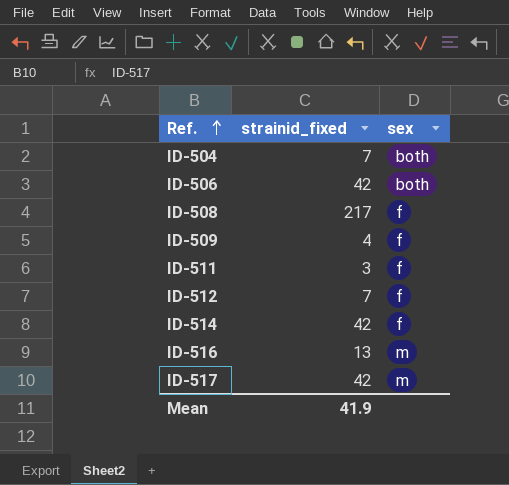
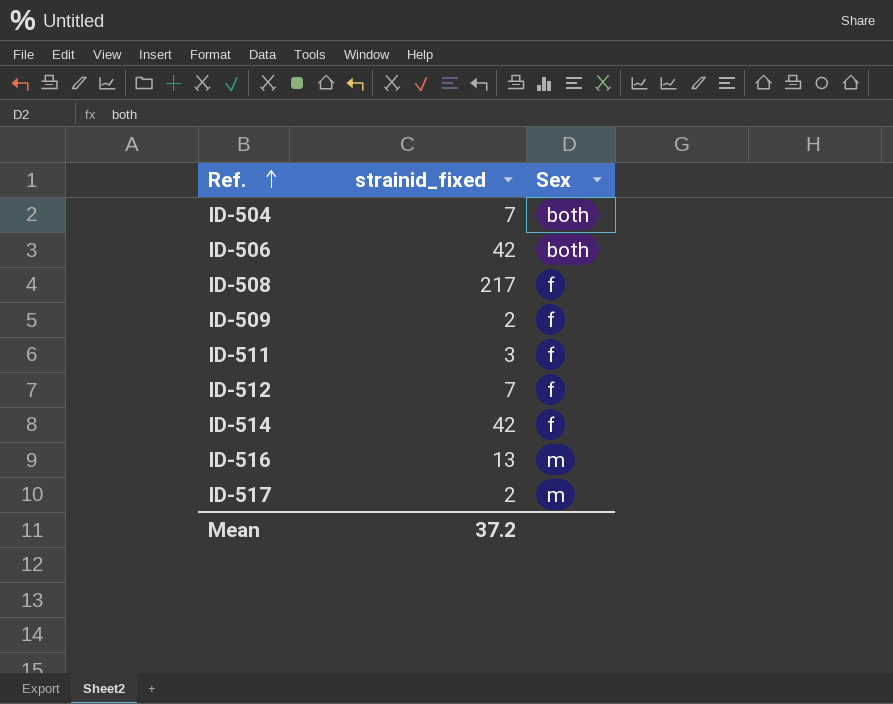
column name: sex -> Sex
ID-509 | strainid_fixed: 4 -> 2
ID-517 | strainid_fixed: 42 -> 2
Mean | strainid_fixed: 41.9 -> 37.2

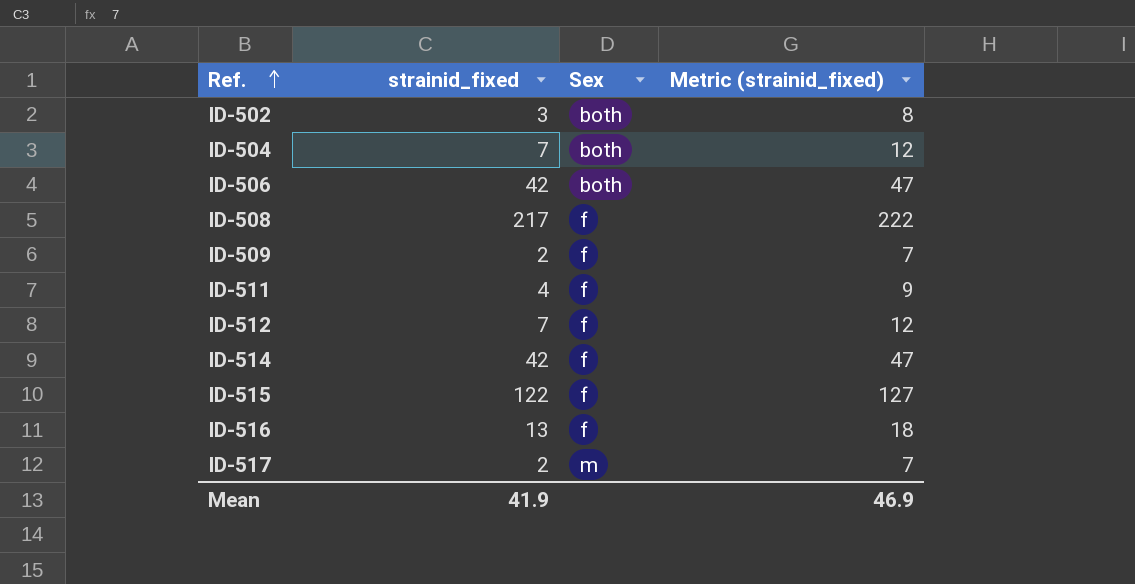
column Metric (strainid_fixed) | formula: none -> [strainid_fixed] + 5
row ID-502: none -> 3 | both | 8
ID-511 | strainid_fixed: 3 -> 4
row ID-515: none -> 122 | f | 127
ID-516 | Sex: m -> f
Mean | strainid_fixed: 37.2 -> 41.9

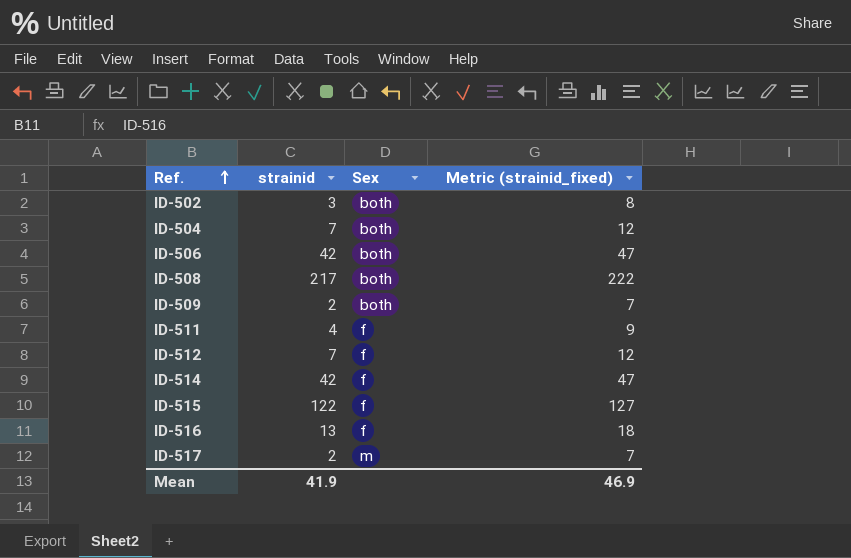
column name: strainid_fixed -> strainid
ID-508 | Sex: f -> both
ID-509 | Sex: f -> both

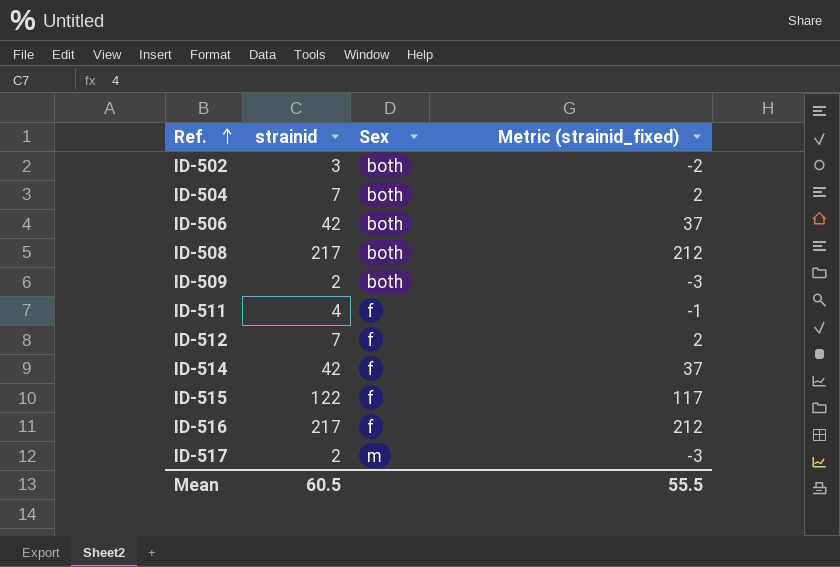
column Metric (strainid_fixed) | formula: [strainid] + 5 -> [strainid] - 5
ID-516 | strainid: 13 -> 217
Mean | strainid: 41.9 -> 60.5
Mean | Metric (strainid_fixed): 46.9 -> 55.5

